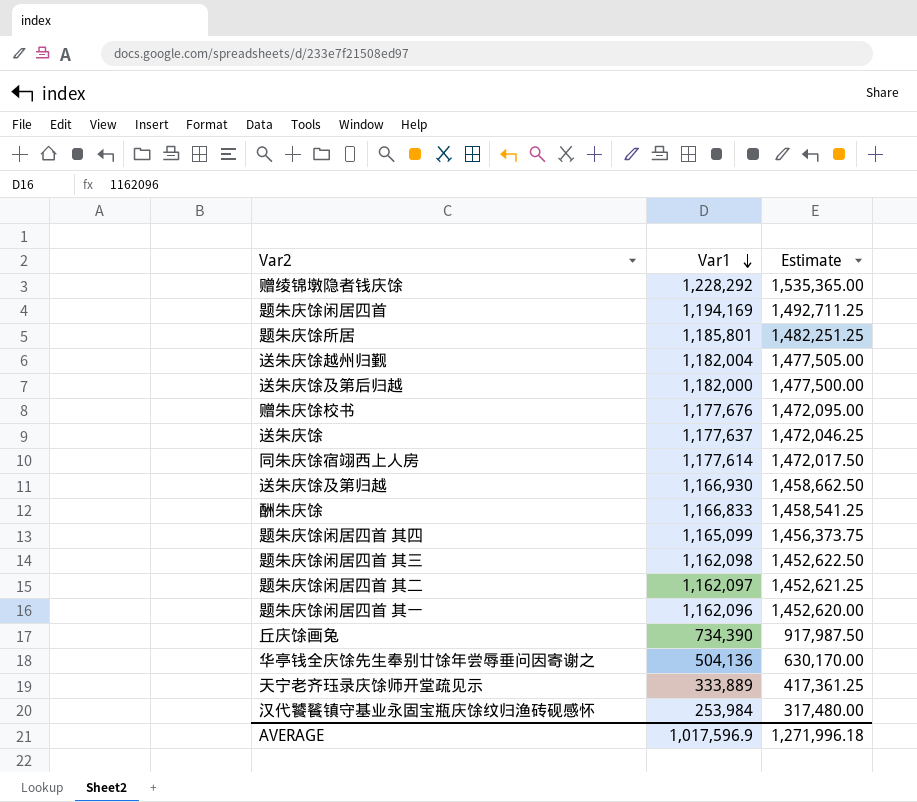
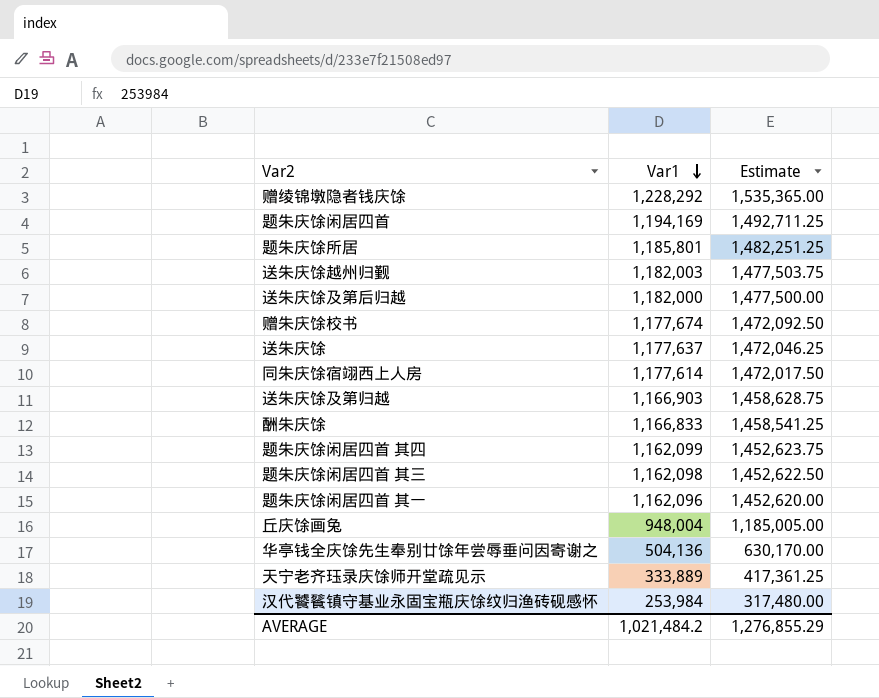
row 题朱庆馀闲居四首 其二: 1,162,097 | 1,452,621.25 -> none
送朱庆馀越州归觐 | Var1: 1,182,004 -> 1,182,003
送朱庆馀越州归觐 | Estimate: 1,477,505.00 -> 1,477,503.75
赠朱庆馀校书 | Var1: 1,177,676 -> 1,177,674
赠朱庆馀校书 | Estimate: 1,472,095.00 -> 1,472,092.50
送朱庆馀及第归越 | Var1: 1,166,930 -> 1,166,903
送朱庆馀及第归越 | Estimate: 1,458,662.50 -> 1,458,628.75
题朱庆馀闲居四首 其四 | Var1: 1,165,099 -> 1,162,099
题朱庆馀闲居四首 其四 | Estimate: 1,456,373.75 -> 1,452,623.75
丘庆馀画兔 | Var1: 734,390 -> 948,004
丘庆馀画兔 | Estimate: 917,987.50 -> 1,185,005.00
AVERAGE | Var1: 1,017,596.9 -> 1,021,484.2
AVERAGE | Estimate: 1,271,996.18 -> 1,276,855.29

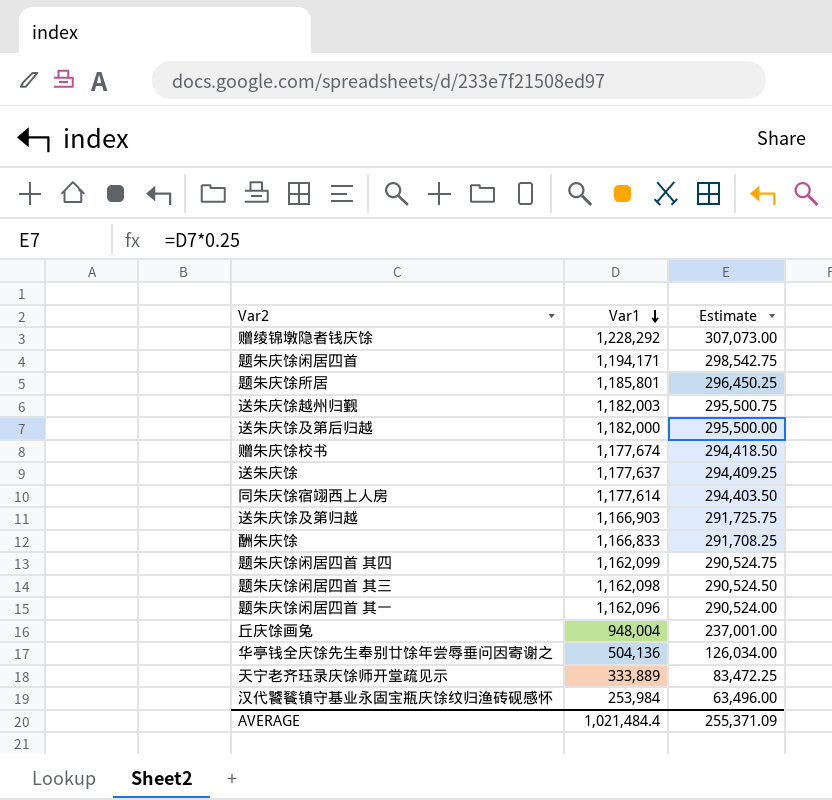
column Estimate | formula: [Var1] * 1.25 -> [Var1] * 0.25
题朱庆馀闲居四首 | Var1: 1,194,169 -> 1,194,171
AVERAGE | Var1: 1,021,484.2 -> 1,021,484.4
AVERAGE | Estimate: 1,276,855.29 -> 255,371.09

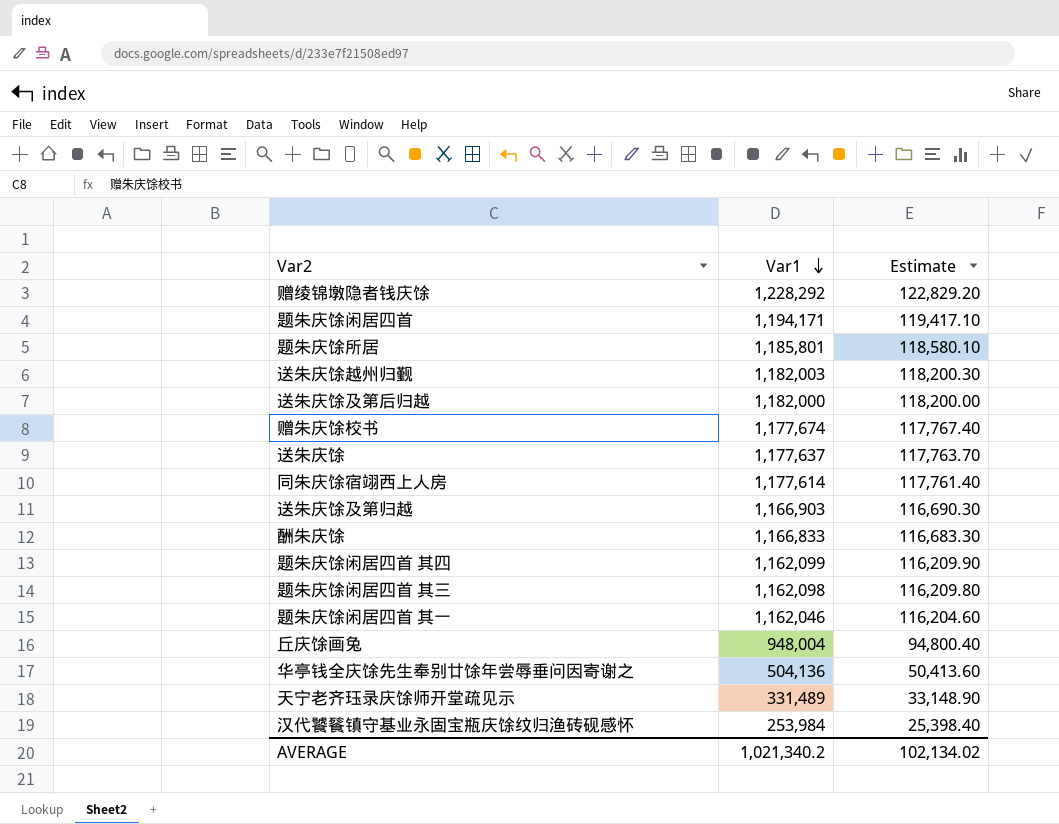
column Estimate | formula: [Var1] * 0.25 -> [Var1] * 0.1
题朱庆馀闲居四首 其一 | Var1: 1,162,096 -> 1,162,046
天宁老齐珏录庆馀师开堂疏见示 | Var1: 333,889 -> 331,489
AVERAGE | Var1: 1,021,484.4 -> 1,021,340.2
AVERAGE | Estimate: 255,371.09 -> 102,134.02

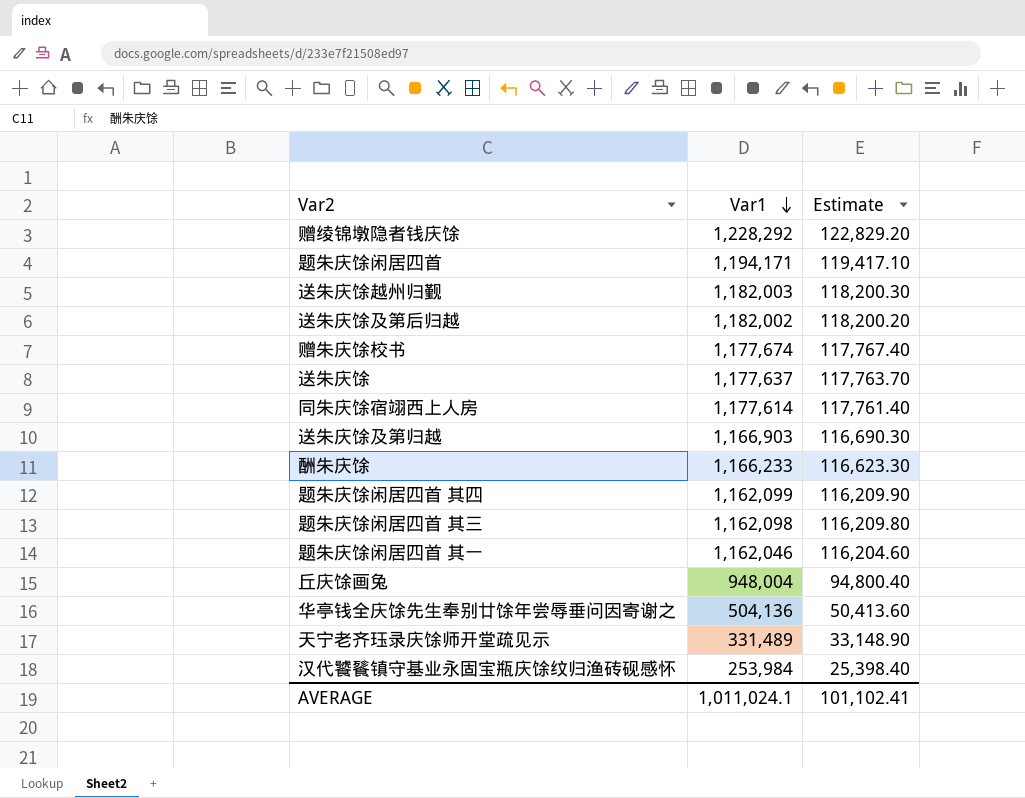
row 题朱庆馀所居: 1,185,801 | 118,580.10 -> none
送朱庆馀及第后归越 | Var1: 1,182,000 -> 1,182,002
送朱庆馀及第后归越 | Estimate: 118,200.00 -> 118,200.20
酬朱庆馀 | Var1: 1,166,833 -> 1,166,233
酬朱庆馀 | Estimate: 116,683.30 -> 116,623.30
AVERAGE | Var1: 1,021,340.2 -> 1,011,024.1
AVERAGE | Estimate: 102,134.02 -> 101,102.41

